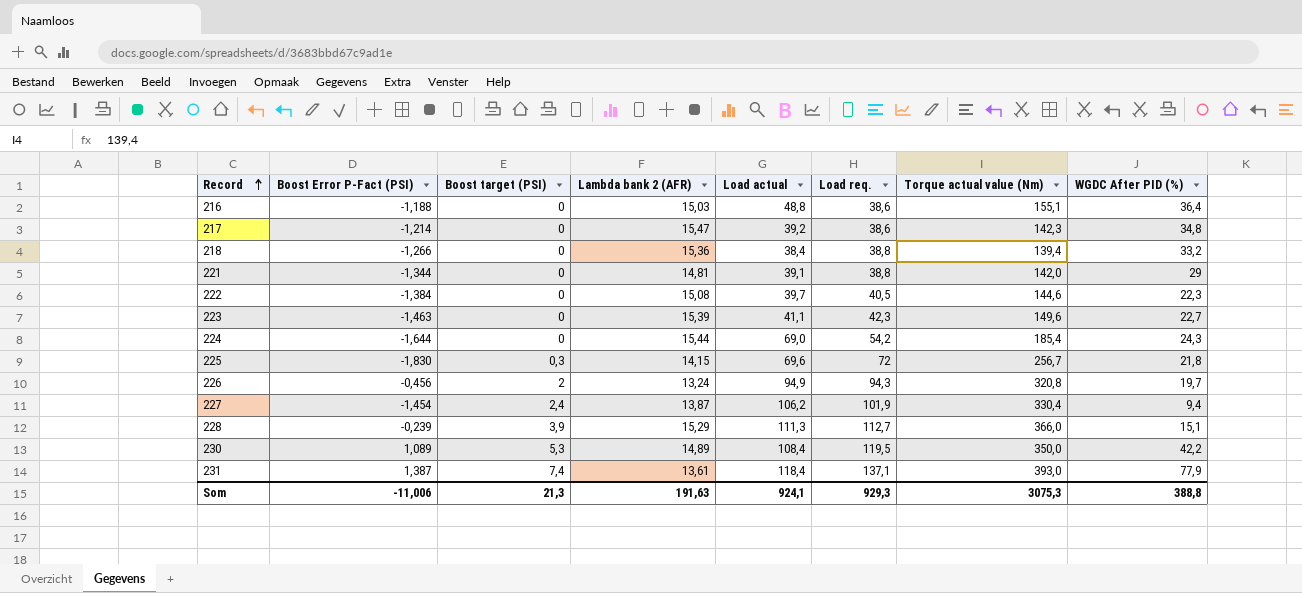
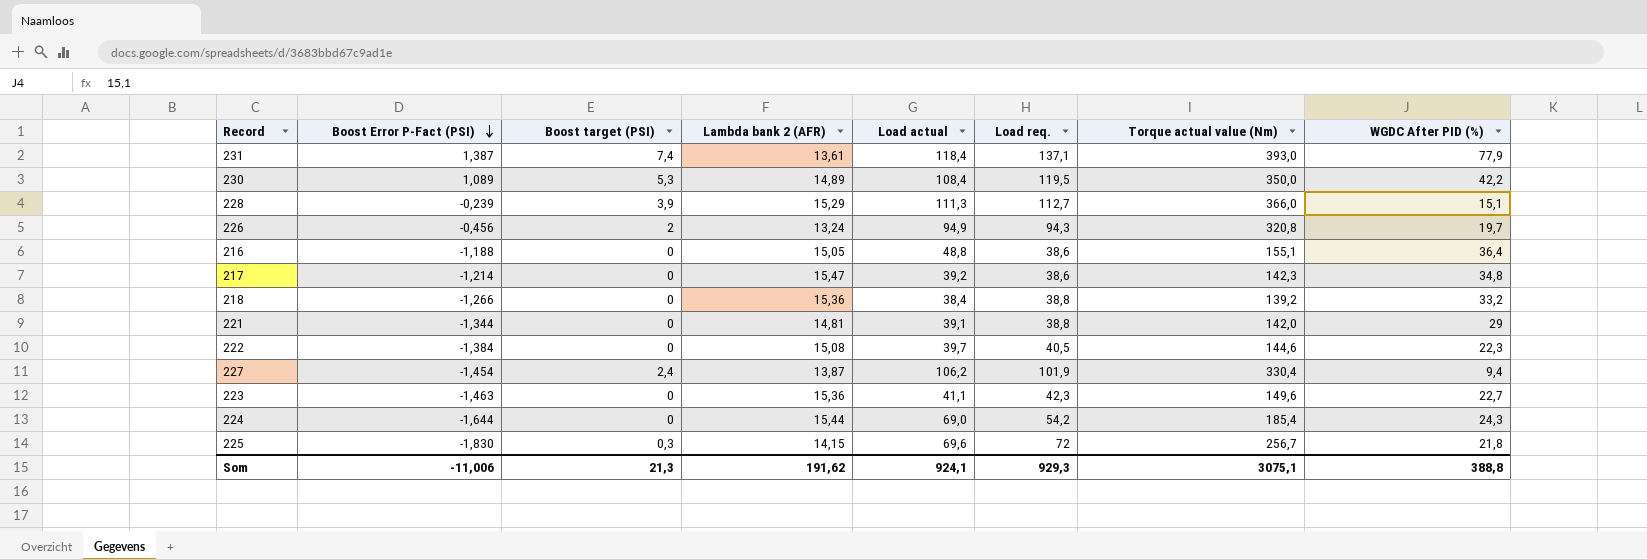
row order: Record ascending -> Boost Error P-Fact (PSI) descending
216 | Lambda bank 2 (AFR): 15,03 -> 15,05
218 | Torque actual value (Nm): 139,4 -> 139,2
223 | Lambda bank 2 (AFR): 15,39 -> 15,36
Som | Lambda bank 2 (AFR): 191,63 -> 191,62
Som | Torque actual value (Nm): 3075,3 -> 3075,1

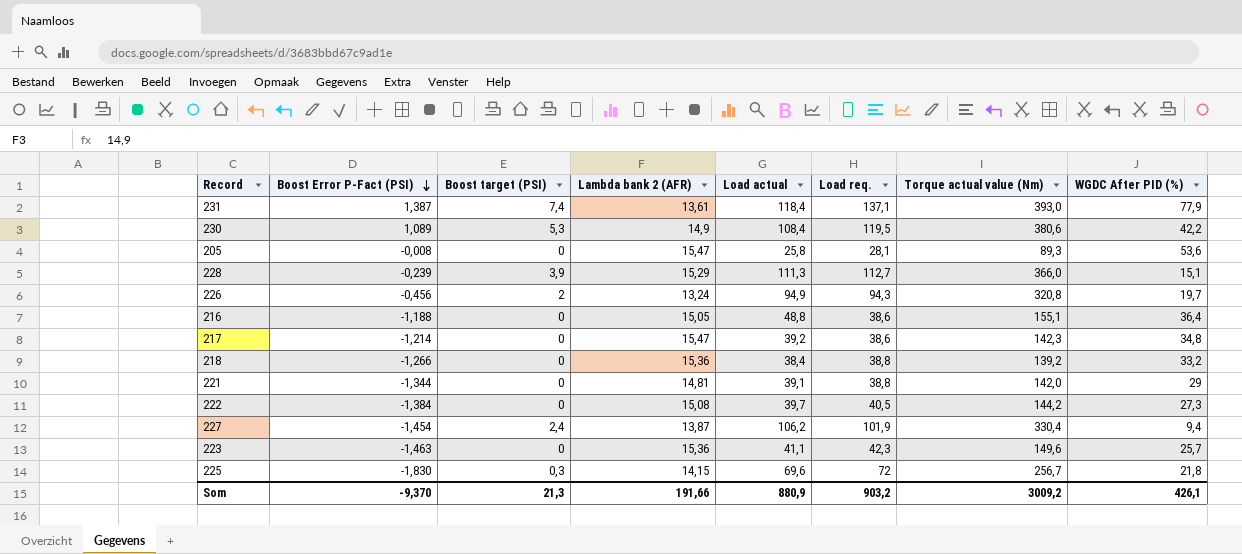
row 224: -1,644 | 0 | 15,44 | 69,0 | 54,2 | 185,4 | 24,3 -> none
230 | Lambda bank 2 (AFR): 14,89 -> 14,9
230 | Torque actual value (Nm): 350,0 -> 380,6
row 205: none -> -0,008 | 0 | 15,47 | 25,8 | 28,1 | 89,3 | 53,6
222 | Torque actual value (Nm): 144,6 -> 144,2
222 | WGDC After PID (%): 22,3 -> 27,3
223 | WGDC After PID (%): 22,7 -> 25,7
Som | Boost Error P-Fact (PSI): -11,006 -> -9,370
Som | Lambda bank 2 (AFR): 191,62 -> 191,66
Som | Load actual: 924,1 -> 880,9
Som | Load req.: 929,3 -> 903,2
Som | Torque actual value (Nm): 3075,1 -> 3009,2
Som | WGDC After PID (%): 388,8 -> 426,1

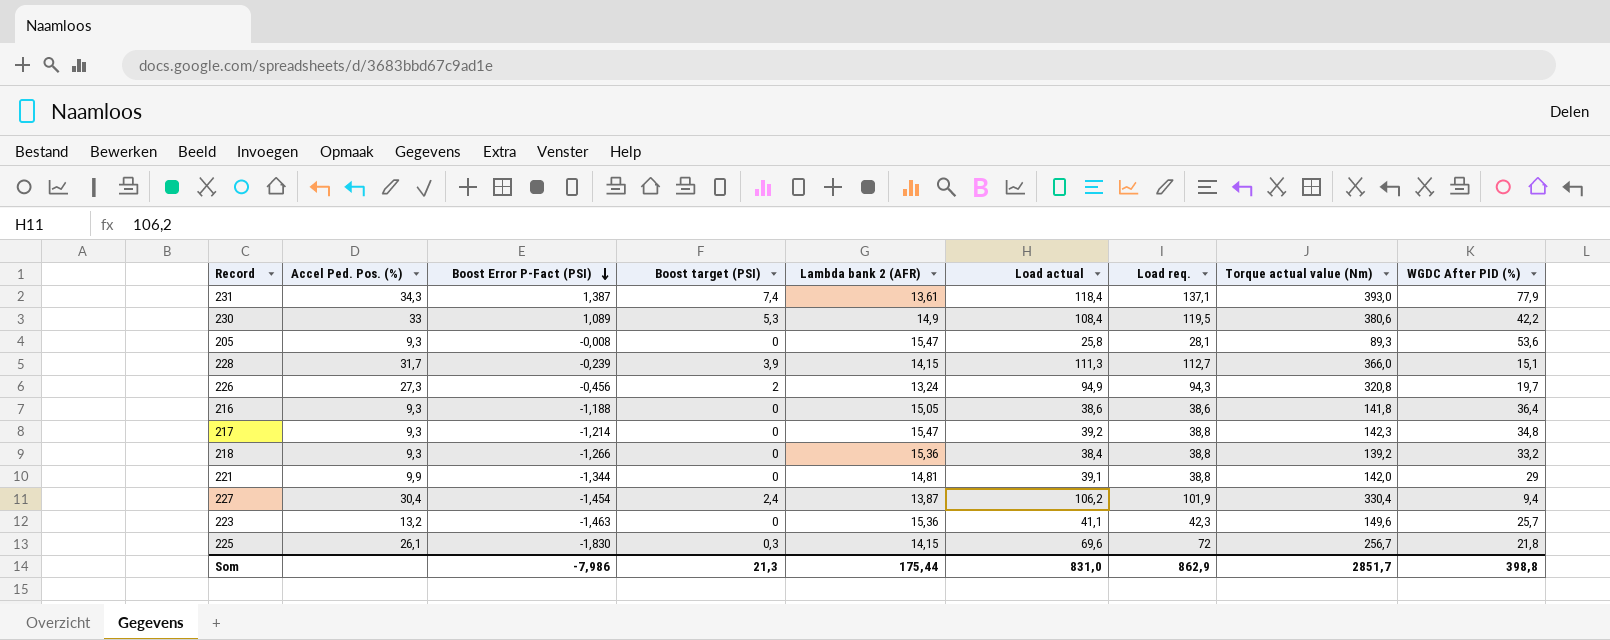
column Accel Ped. Pos. (%) | position: none -> 2
row 222: -1,384 | 0 | 15,08 | 39,7 | 40,5 | 144,2 | 27,3 -> none
228 | Lambda bank 2 (AFR): 15,29 -> 14,15
216 | Load actual: 48,8 -> 38,6
216 | Torque actual value (Nm): 155,1 -> 141,8
217 | Load req.: 38,6 -> 38,8
Som | Boost Error P-Fact (PSI): -9,370 -> -7,986
Som | Lambda bank 2 (AFR): 191,66 -> 175,44
Som | Load actual: 880,9 -> 831,0
Som | Load req.: 903,2 -> 862,9
Som | Torque actual value (Nm): 3009,2 -> 2851,7
Som | WGDC After PID (%): 426,1 -> 398,8

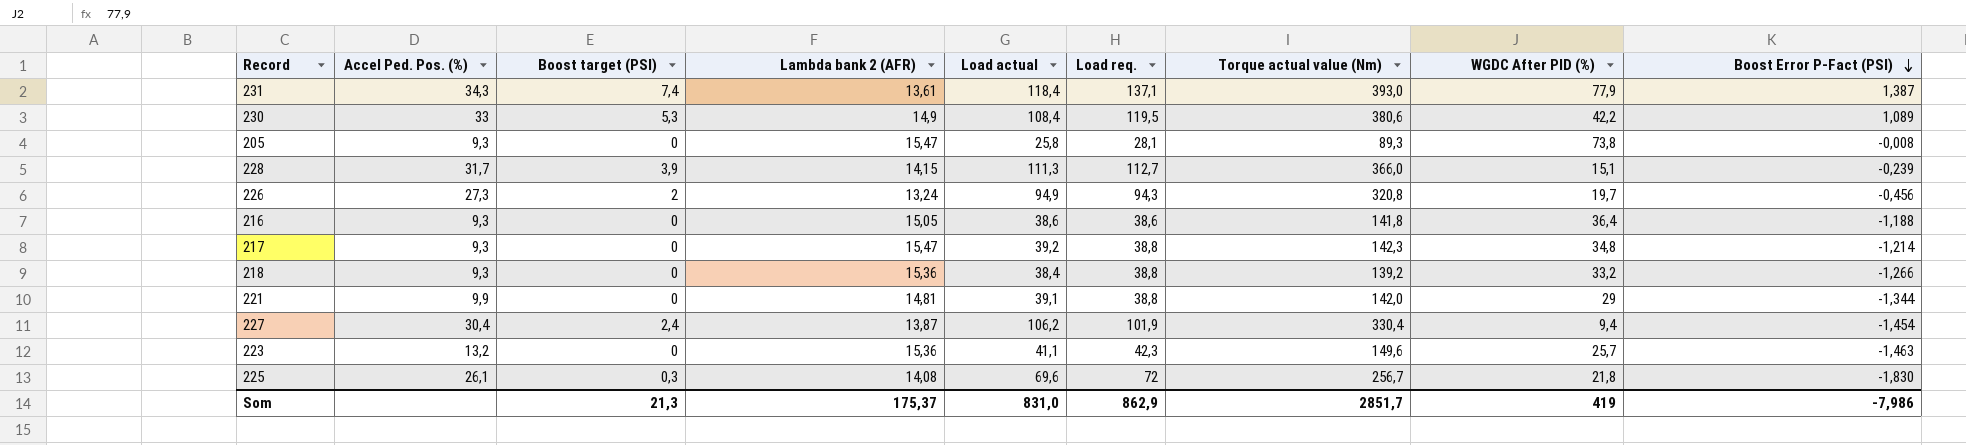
column Boost Error P-Fact (PSI) | position: 3 -> 9
205 | WGDC After PID (%): 53,6 -> 73,8
225 | Lambda bank 2 (AFR): 14,15 -> 14,08
Som | Lambda bank 2 (AFR): 175,44 -> 175,37
Som | WGDC After PID (%): 398,8 -> 419

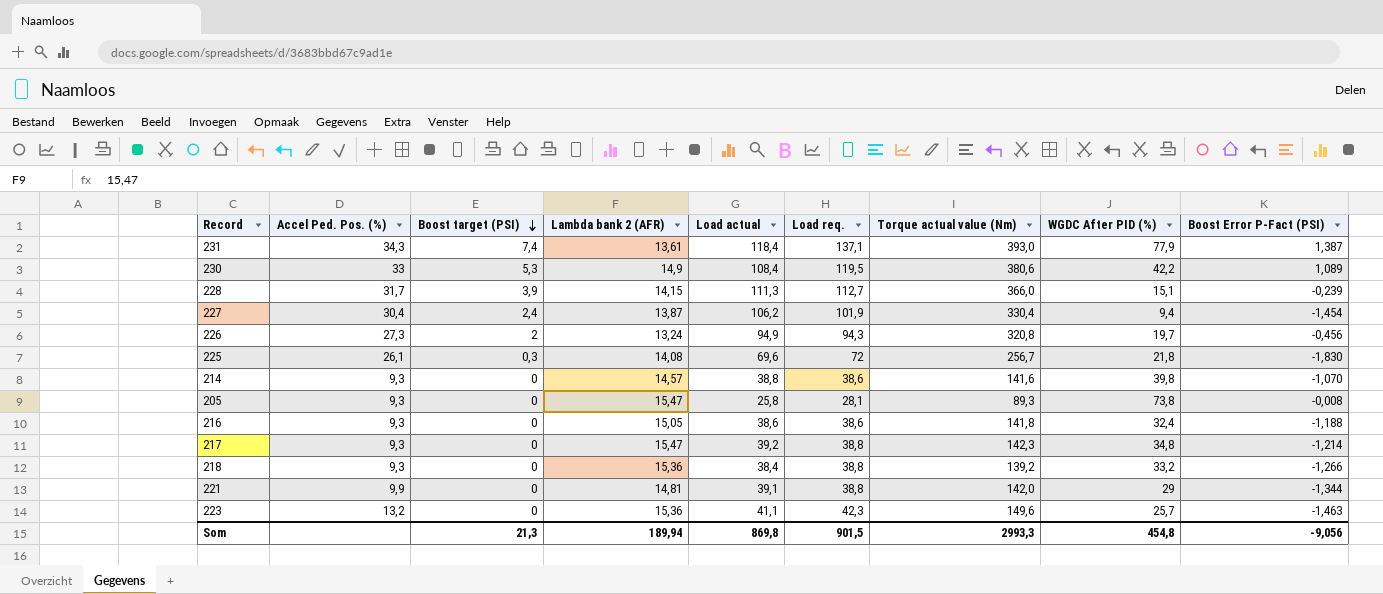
row order: Boost Error P-Fact (PSI) descending -> Boost target (PSI) descending
row 214: none -> 9,3 | 0 | 14,57 | 38,8 | 38,6 | 141,6 | 39,8 | -1,070
216 | WGDC After PID (%): 36,4 -> 32,4
Som | Lambda bank 2 (AFR): 175,37 -> 189,94
Som | Load actual: 831,0 -> 869,8
Som | Load req.: 862,9 -> 901,5
Som | Torque actual value (Nm): 2851,7 -> 2993,3
Som | WGDC After PID (%): 419 -> 454,8
Som | Boost Error P-Fact (PSI): -7,986 -> -9,056

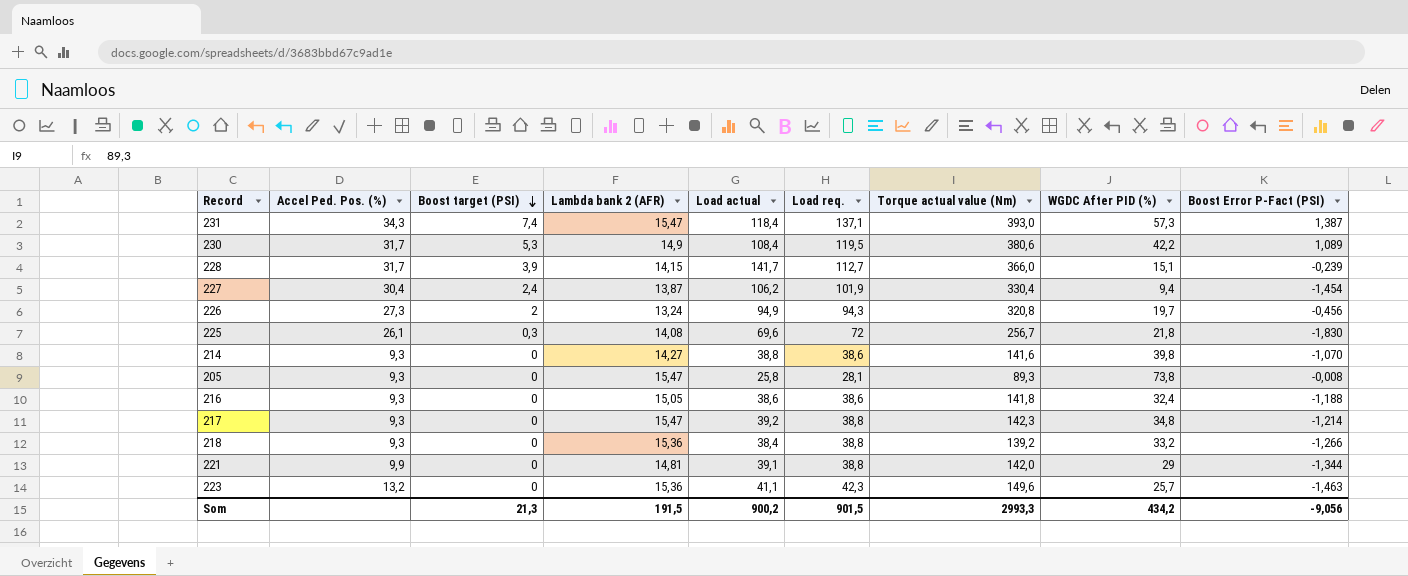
231 | Lambda bank 2 (AFR): 13,61 -> 15,47
231 | WGDC After PID (%): 77,9 -> 57,3
230 | Accel Ped. Pos. (%): 33 -> 31,7
228 | Load actual: 111,3 -> 141,7
214 | Lambda bank 2 (AFR): 14,57 -> 14,27
Som | Lambda bank 2 (AFR): 189,94 -> 191,5
Som | Load actual: 869,8 -> 900,2
Som | WGDC After PID (%): 454,8 -> 434,2

